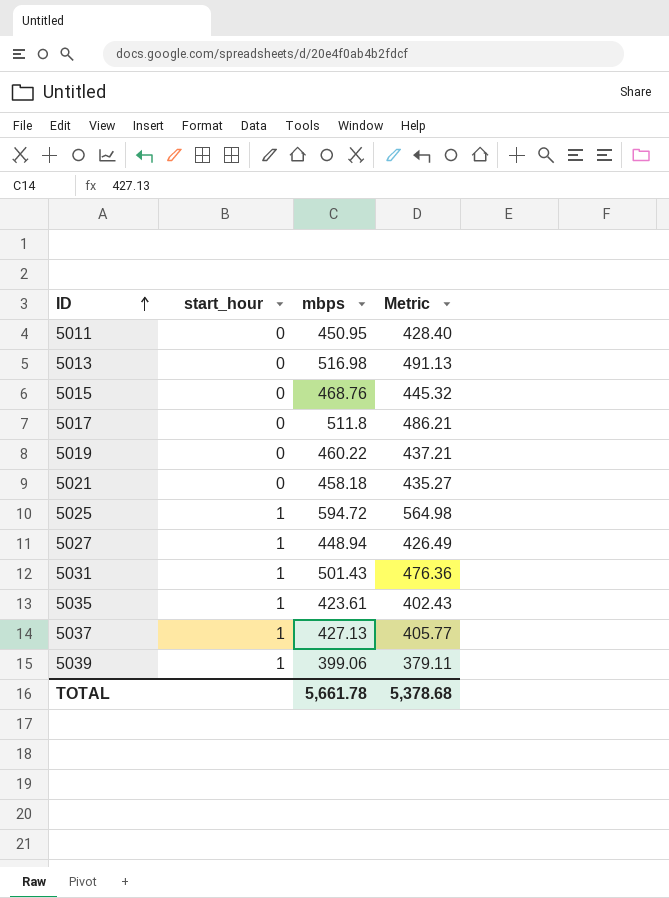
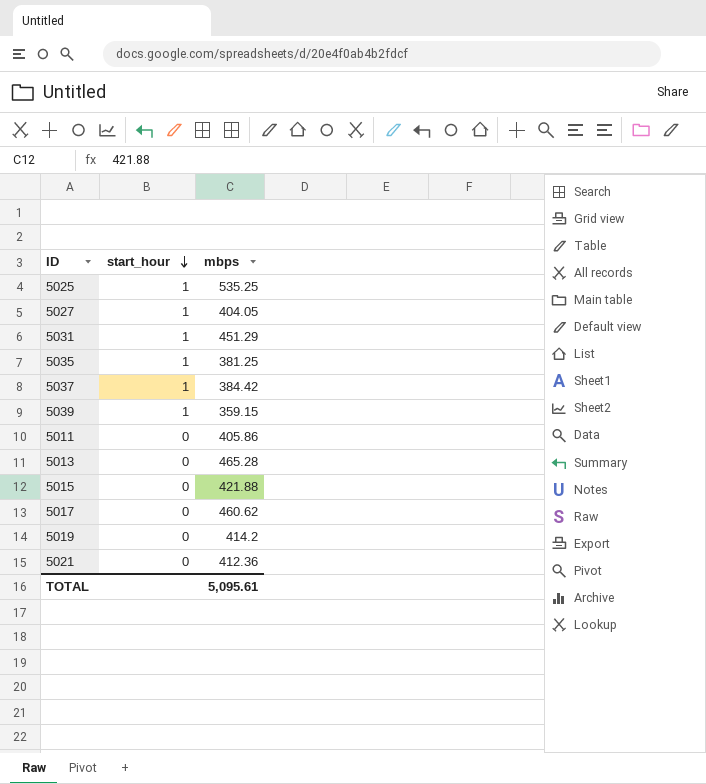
row order: ID ascending -> start_hour descending
column Metric | formula: [mbps] * 0.95 -> none
5025 | mbps: 594.72 -> 535.25
5027 | mbps: 448.94 -> 404.05
5031 | mbps: 501.43 -> 451.29
5035 | mbps: 423.61 -> 381.25
5037 | mbps: 427.13 -> 384.42
5039 | mbps: 399.06 -> 359.15
5011 | mbps: 450.95 -> 405.86
5013 | mbps: 516.98 -> 465.28
5015 | mbps: 468.76 -> 421.88
5017 | mbps: 511.8 -> 460.62
5019 | mbps: 460.22 -> 414.2
5021 | mbps: 458.18 -> 412.36
TOTAL | mbps: 5,661.78 -> 5,095.61

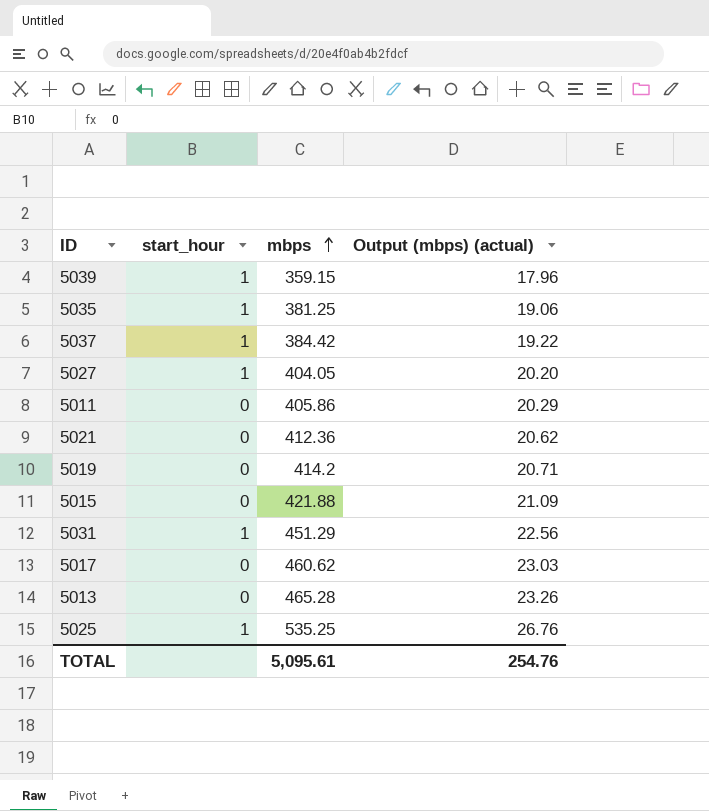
row order: start_hour descending -> mbps ascending
column Output (mbps) (actual) | formula: none -> [mbps] * 0.05

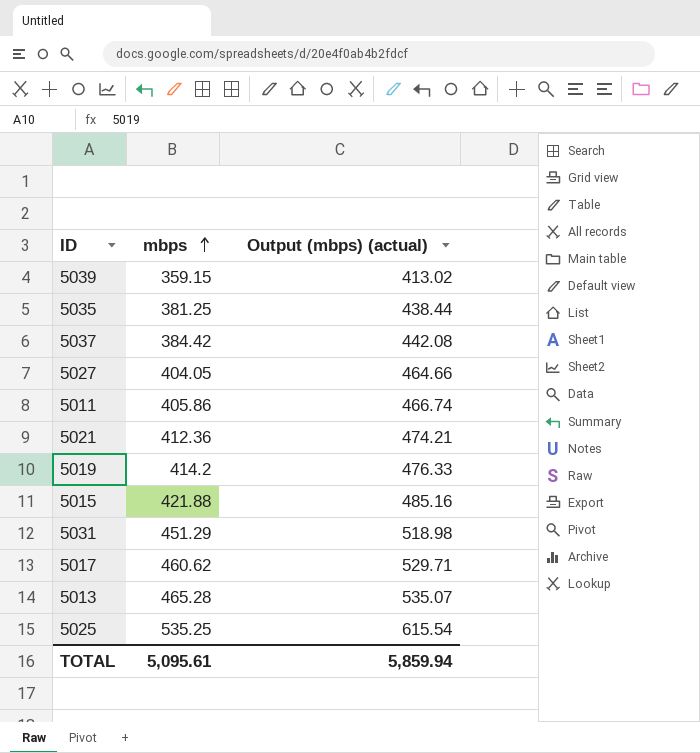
column start_hour | position: 2 -> none
column Output (mbps) (actual) | formula: [mbps] * 0.05 -> [mbps] * 1.15
TOTAL | Output (mbps) (actual): 254.76 -> 5,859.94

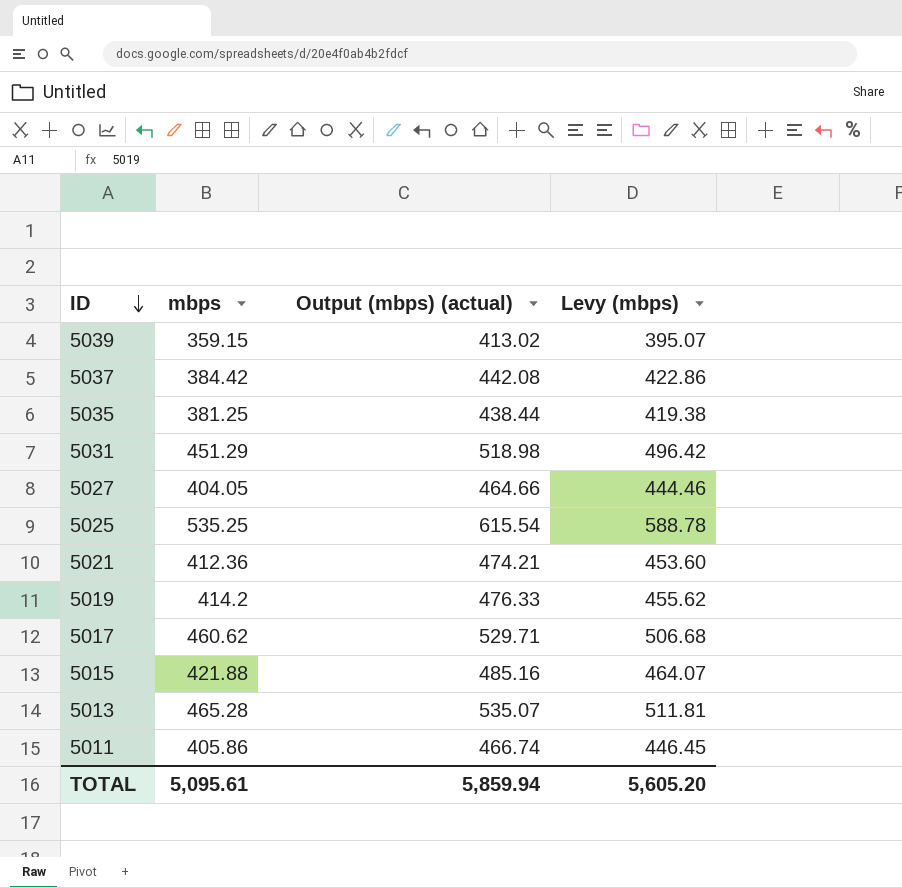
row order: mbps ascending -> ID descending
column Levy (mbps) | formula: none -> [mbps] * 1.1

